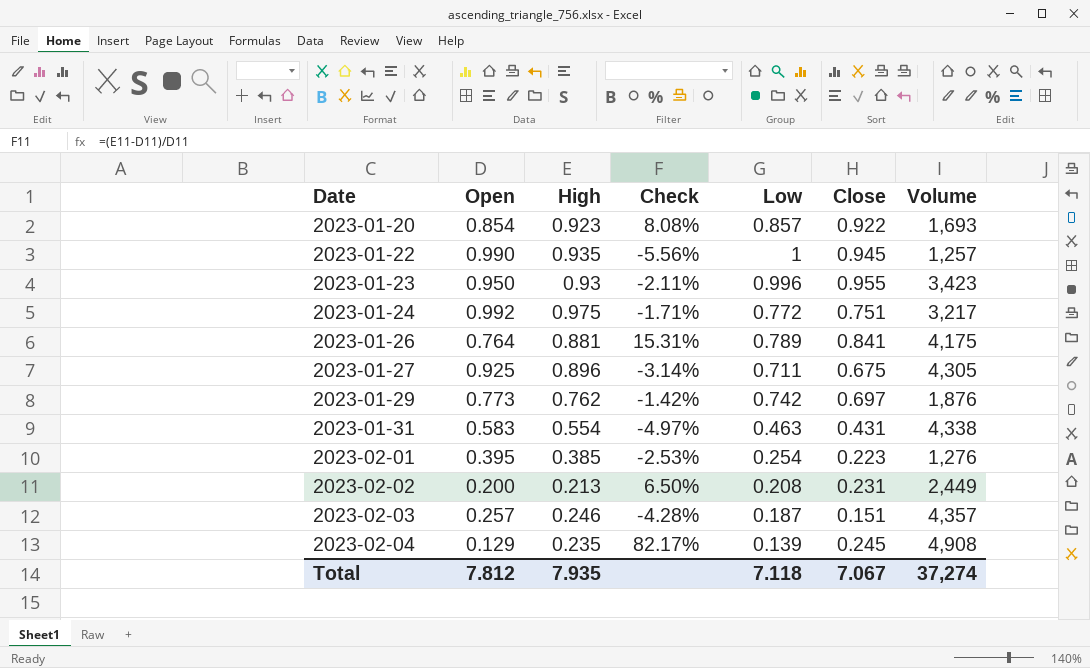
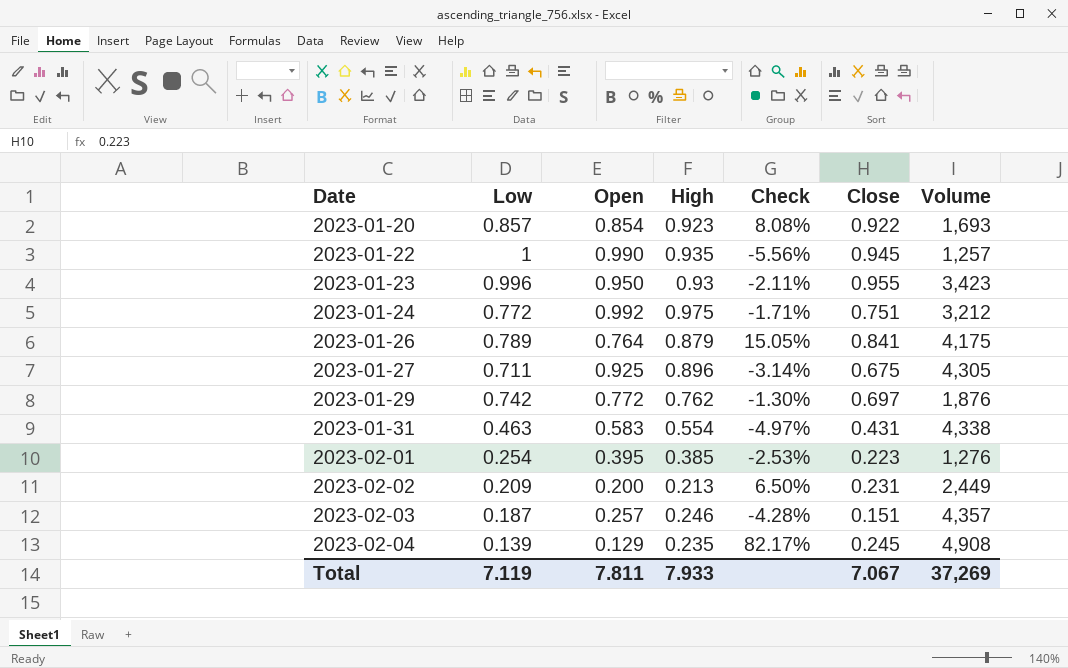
column Low | position: 5 -> 2
2023-01-24 | Volume: 3,217 -> 3,212
2023-01-26 | High: 0.881 -> 0.879
2023-01-26 | Check: 15.31% -> 15.05%
2023-01-29 | Open: 0.773 -> 0.772
2023-01-29 | Check: -1.42% -> -1.30%
2023-02-02 | Low: 0.208 -> 0.209
Total | Low: 7.118 -> 7.119
Total | Open: 7.812 -> 7.811
Total | High: 7.935 -> 7.933
Total | Volume: 37,274 -> 37,269

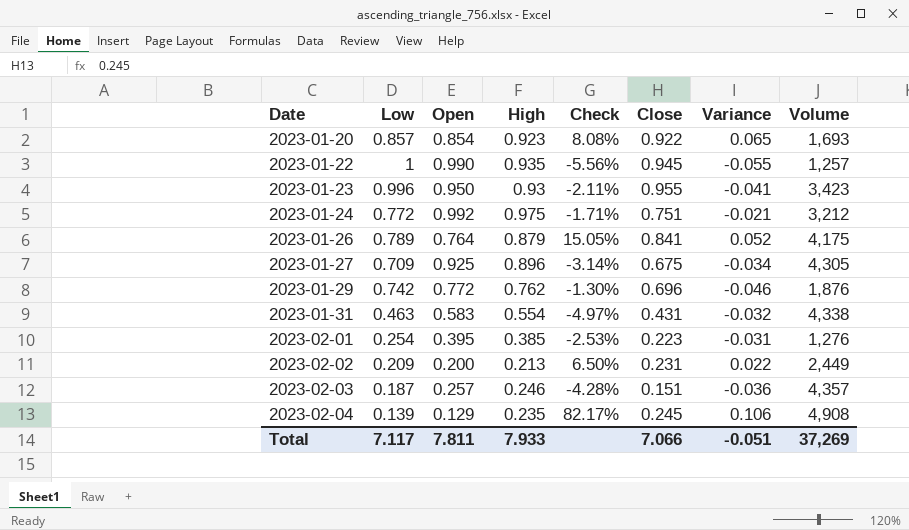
column Variance | formula: none -> [Close] - [Low]
2023-01-27 | Low: 0.711 -> 0.709
2023-01-29 | Close: 0.697 -> 0.696
Total | Low: 7.119 -> 7.117
Total | Close: 7.067 -> 7.066

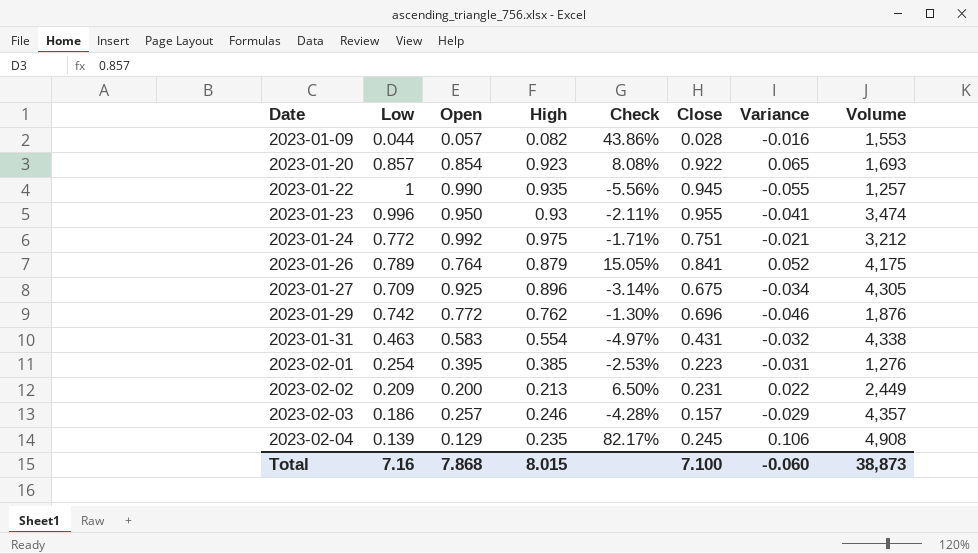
row 2023-01-09: none -> 0.044 | 0.057 | 0.082 | 43.86% | 0.028 | -0.016 | 1,553
2023-01-23 | Volume: 3,423 -> 3,474
2023-02-03 | Low: 0.187 -> 0.186
2023-02-03 | Close: 0.151 -> 0.157
2023-02-03 | Variance: -0.036 -> -0.029
Total | Low: 7.117 -> 7.16
Total | Open: 7.811 -> 7.868
Total | High: 7.933 -> 8.015
Total | Close: 7.066 -> 7.100
Total | Variance: -0.051 -> -0.060
Total | Volume: 37,269 -> 38,873

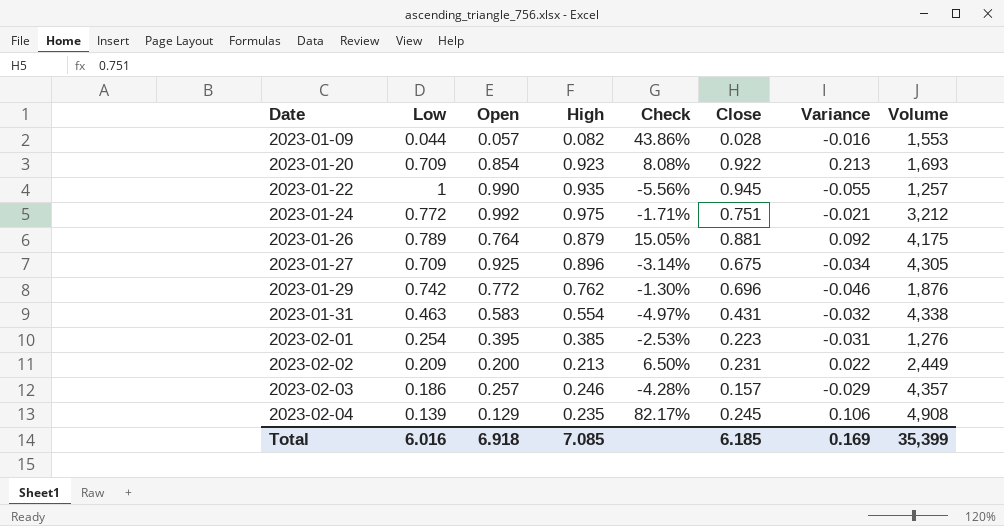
row 2023-01-23: 0.996 | 0.950 | 0.93 | -2.11% | 0.955 | -0.041 | 3,474 -> none
2023-01-20 | Low: 0.857 -> 0.709
2023-01-20 | Variance: 0.065 -> 0.213
2023-01-26 | Close: 0.841 -> 0.881
2023-01-26 | Variance: 0.052 -> 0.092
Total | Low: 7.16 -> 6.016
Total | Open: 7.868 -> 6.918
Total | High: 8.015 -> 7.085
Total | Close: 7.100 -> 6.185
Total | Variance: -0.060 -> 0.169
Total | Volume: 38,873 -> 35,399

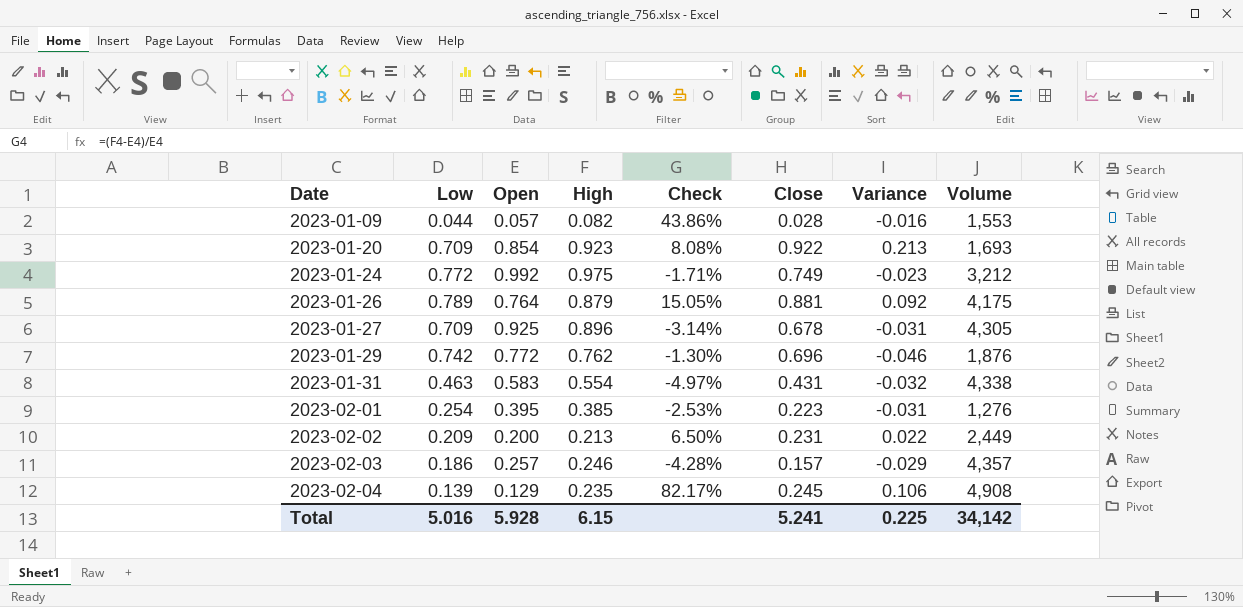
row 2023-01-22: 1 | 0.990 | 0.935 | -5.56% | 0.945 | -0.055 | 1,257 -> none
2023-01-24 | Close: 0.751 -> 0.749
2023-01-24 | Variance: -0.021 -> -0.023
2023-01-27 | Close: 0.675 -> 0.678
2023-01-27 | Variance: -0.034 -> -0.031
Total | Low: 6.016 -> 5.016
Total | Open: 6.918 -> 5.928
Total | High: 7.085 -> 6.15
Total | Close: 6.185 -> 5.241
Total | Variance: 0.169 -> 0.225
Total | Volume: 35,399 -> 34,142

